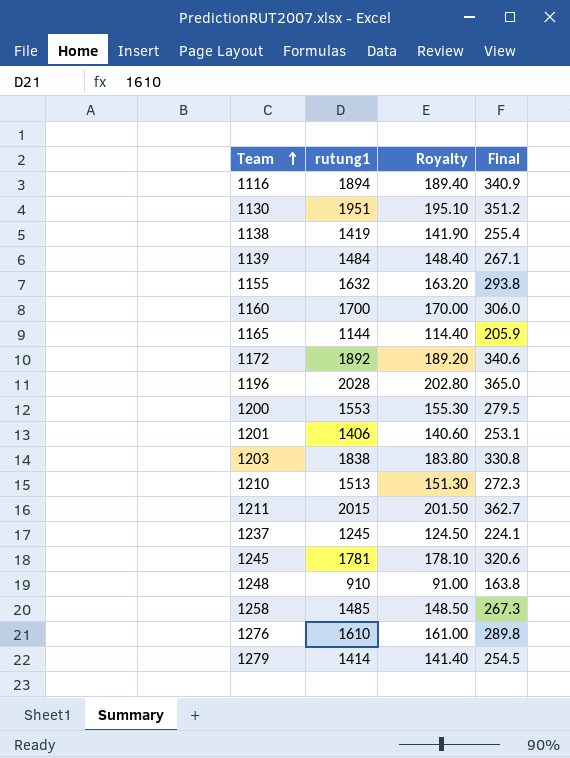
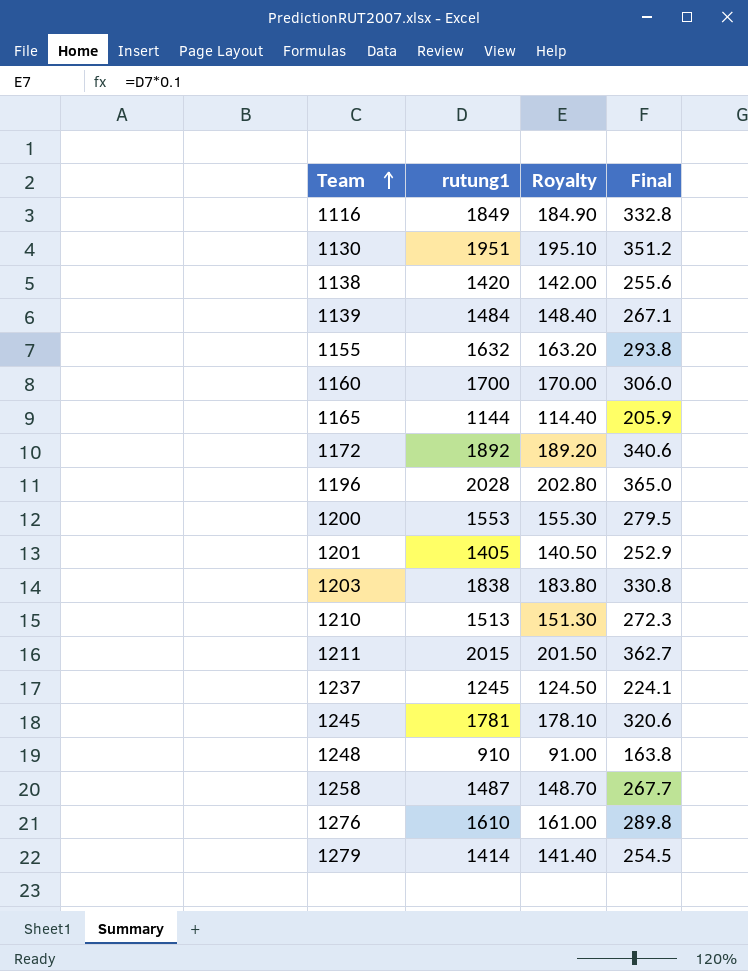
1116 | rutung1: 1894 -> 1849
1116 | Royalty: 189.40 -> 184.90
1116 | Final: 340.9 -> 332.8
1138 | rutung1: 1419 -> 1420
1138 | Royalty: 141.90 -> 142.00
1138 | Final: 255.4 -> 255.6
1201 | rutung1: 1406 -> 1405
1201 | Royalty: 140.60 -> 140.50
1201 | Final: 253.1 -> 252.9
1258 | rutung1: 1485 -> 1487
1258 | Royalty: 148.50 -> 148.70
1258 | Final: 267.3 -> 267.7

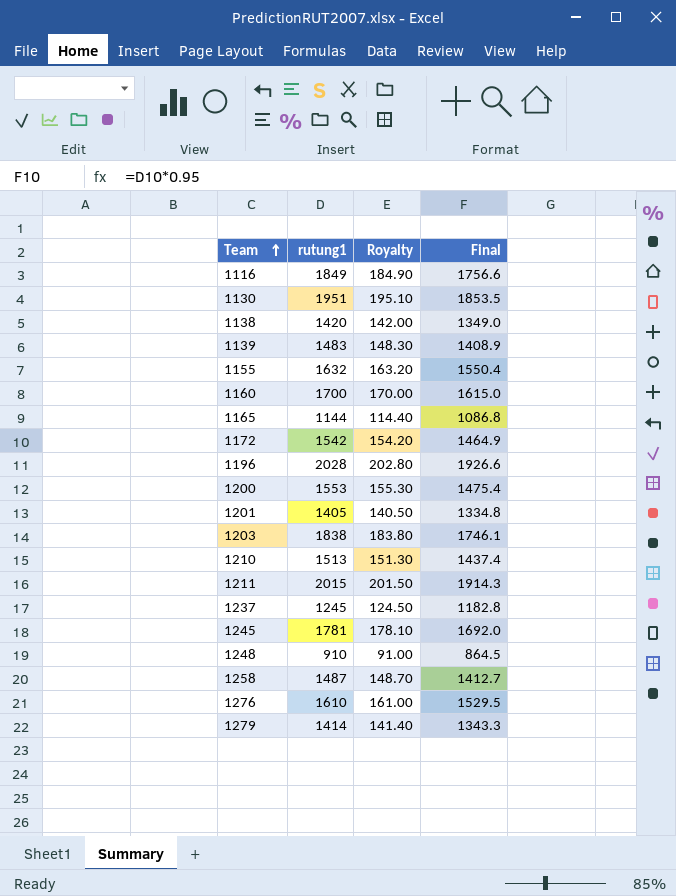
column Final | formula: [rutung1] * 0.18 -> [rutung1] * 0.95
1139 | rutung1: 1484 -> 1483
1139 | Royalty: 148.40 -> 148.30
1172 | rutung1: 1892 -> 1542
1172 | Royalty: 189.20 -> 154.20

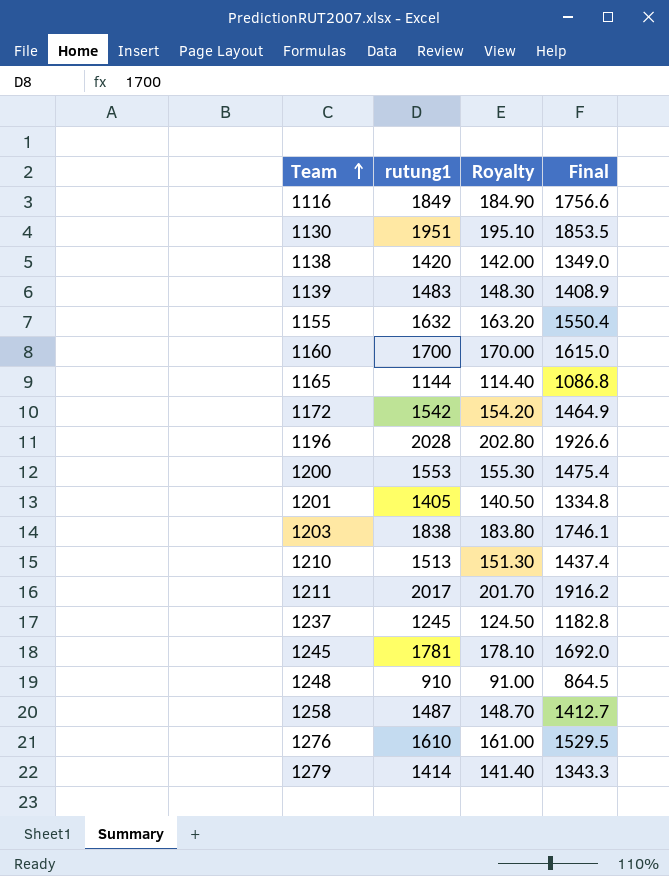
1211 | rutung1: 2015 -> 2017
1211 | Royalty: 201.50 -> 201.70
1211 | Final: 1914.3 -> 1916.2

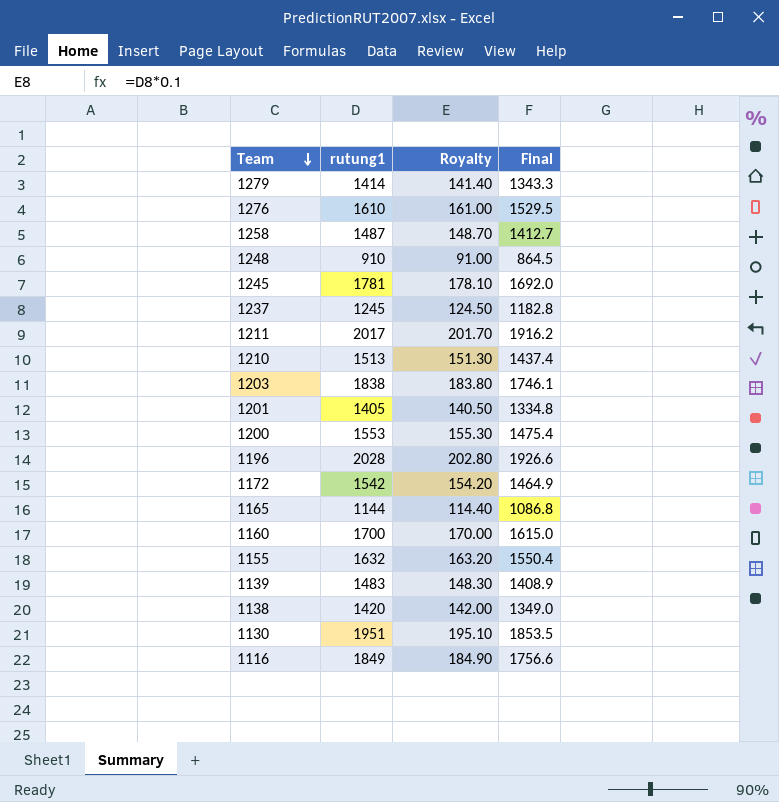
row order: Team ascending -> Team descending

